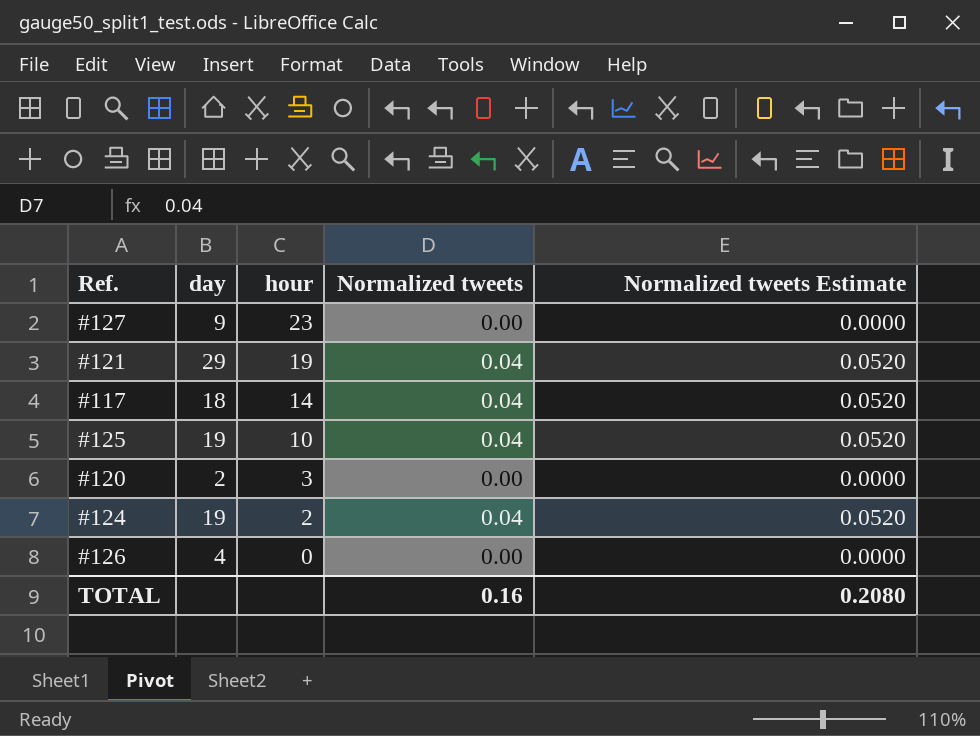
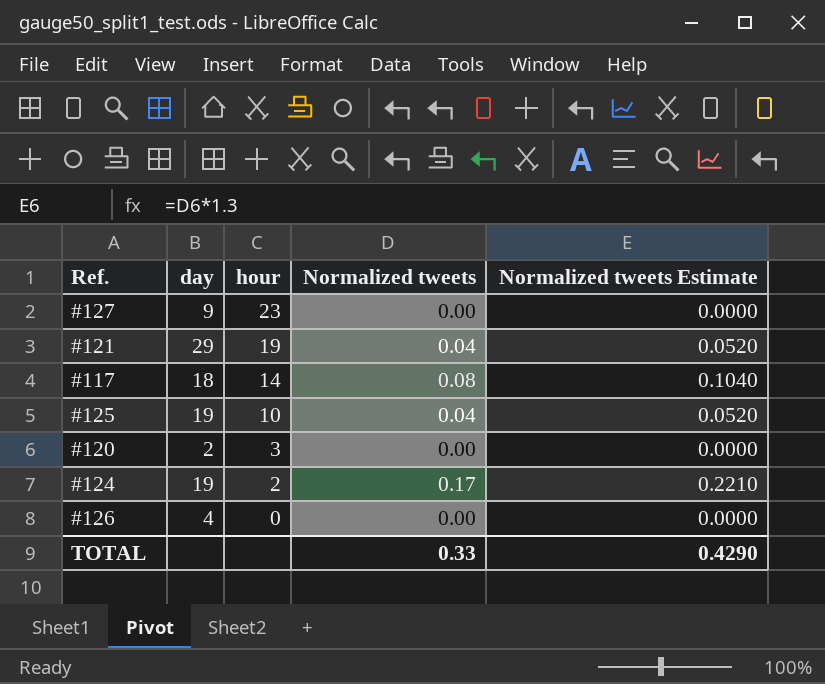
#117 | Normalized tweets: 0.04 -> 0.08
#117 | Normalized tweets Estimate: 0.0520 -> 0.1040
#124 | Normalized tweets: 0.04 -> 0.17
#124 | Normalized tweets Estimate: 0.0520 -> 0.2210
TOTAL | Normalized tweets: 0.16 -> 0.33
TOTAL | Normalized tweets Estimate: 0.2080 -> 0.4290

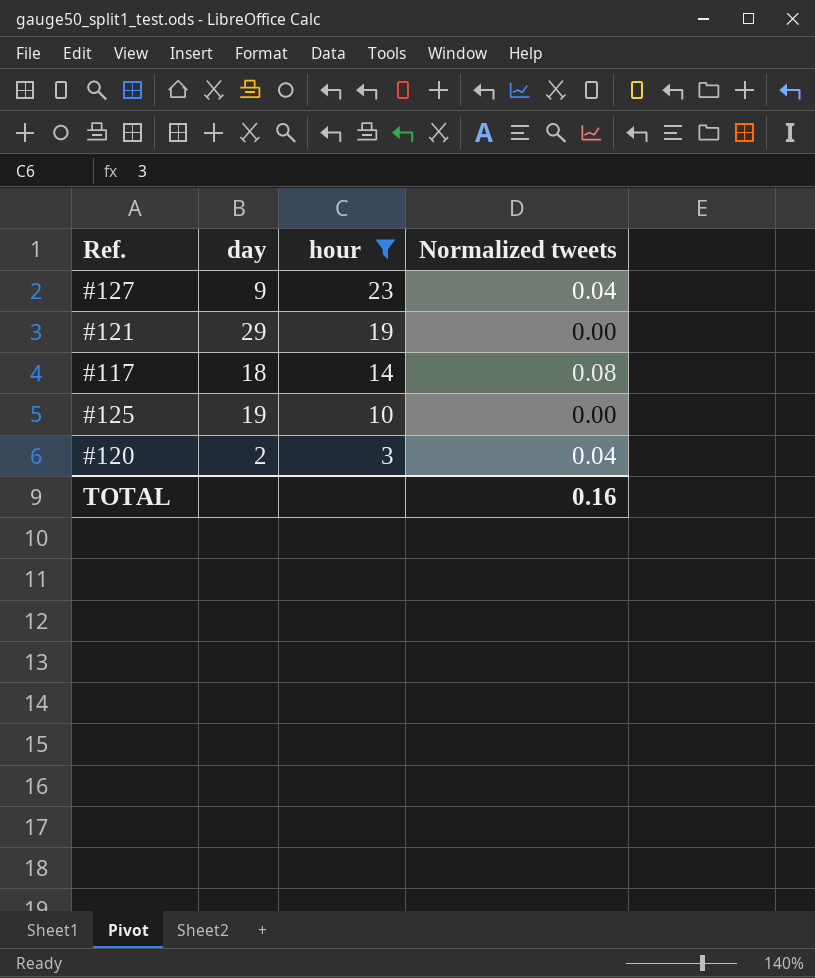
filter: none -> hour >= 3
column Normalized tweets Estimate | formula: [Normalized tweets] * 1.3 -> none
#127 | Normalized tweets: 0.00 -> 0.04
#121 | Normalized tweets: 0.04 -> 0.00
#125 | Normalized tweets: 0.04 -> 0.00
#120 | Normalized tweets: 0.00 -> 0.04
TOTAL | Normalized tweets: 0.33 -> 0.16

